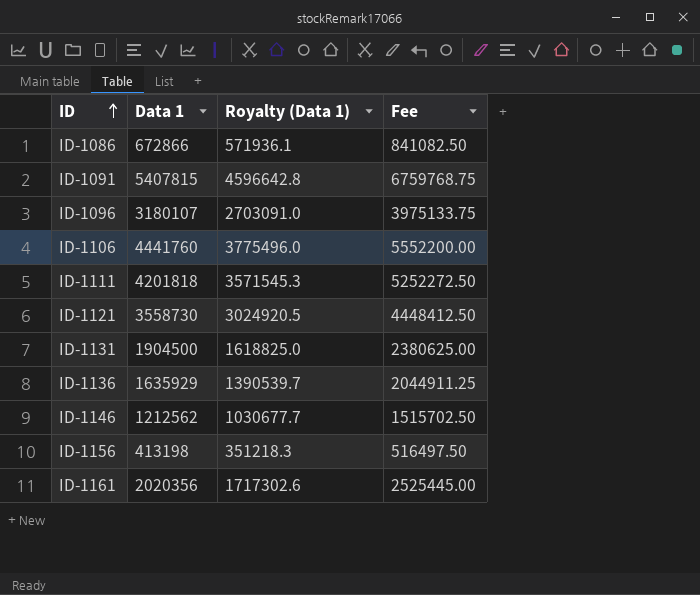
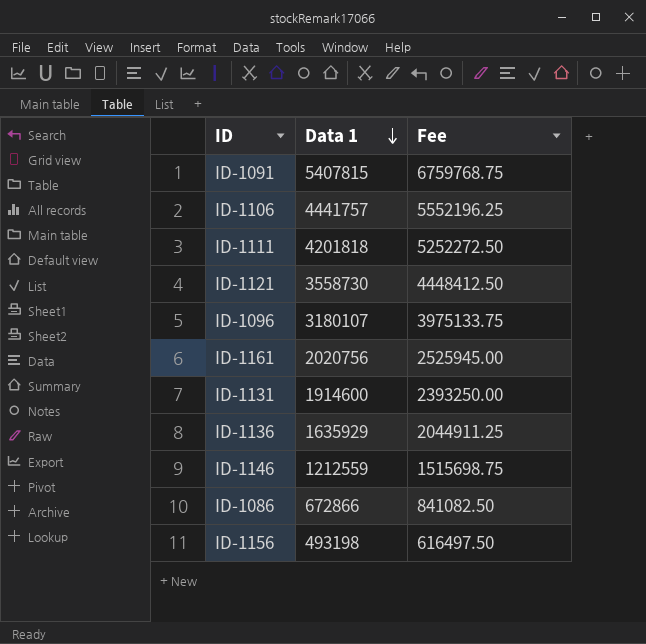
row order: ID ascending -> Data 1 descending
column Royalty (Data 1) | formula: [Data 1] * 0.85 -> none
ID-1106 | Data 1: 4441760 -> 4441757
ID-1106 | Fee: 5552200.00 -> 5552196.25
ID-1161 | Data 1: 2020356 -> 2020756
ID-1161 | Fee: 2525445.00 -> 2525945.00
ID-1131 | Data 1: 1904500 -> 1914600
ID-1131 | Fee: 2380625.00 -> 2393250.00
ID-1146 | Data 1: 1212562 -> 1212559
ID-1146 | Fee: 1515702.50 -> 1515698.75
ID-1156 | Data 1: 413198 -> 493198
ID-1156 | Fee: 516497.50 -> 616497.50

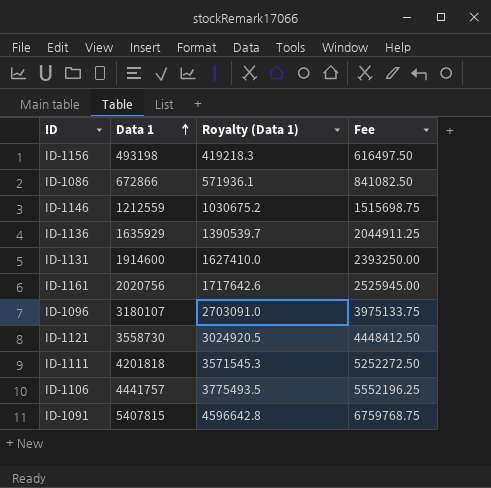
row order: Data 1 descending -> Data 1 ascending
column Royalty (Data 1) | formula: none -> [Data 1] * 0.85

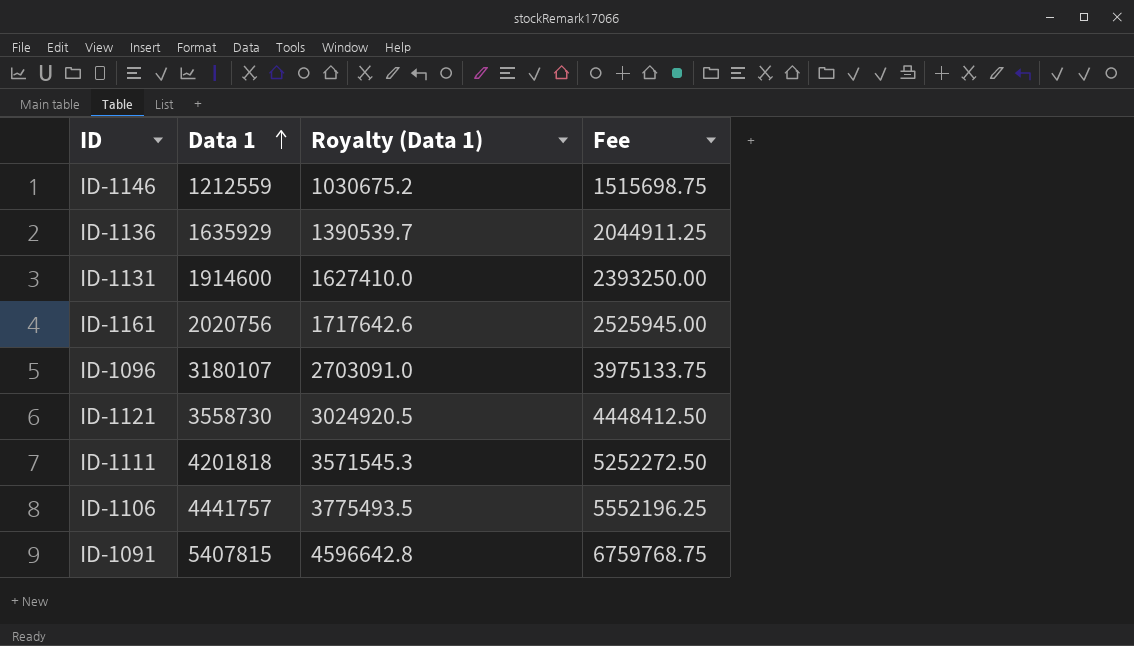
row ID-1156: 493198 | 419218.3 | 616497.50 -> none
row ID-1086: 672866 | 571936.1 | 841082.50 -> none

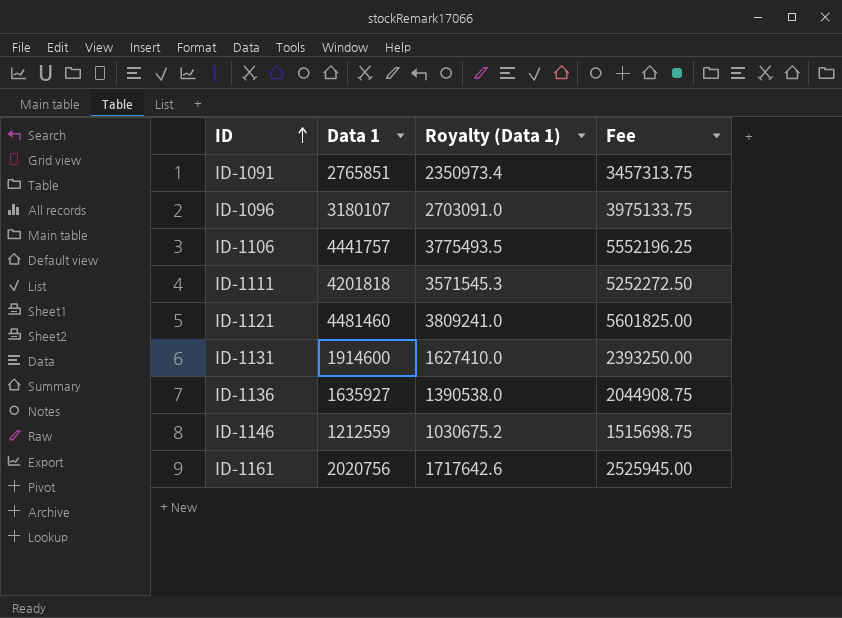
row order: Data 1 ascending -> ID ascending
ID-1091 | Data 1: 5407815 -> 2765851
ID-1091 | Royalty (Data 1): 4596642.8 -> 2350973.4
ID-1091 | Fee: 6759768.75 -> 3457313.75
ID-1121 | Data 1: 3558730 -> 4481460
ID-1121 | Royalty (Data 1): 3024920.5 -> 3809241.0
ID-1121 | Fee: 4448412.50 -> 5601825.00
ID-1136 | Data 1: 1635929 -> 1635927
ID-1136 | Royalty (Data 1): 1390539.7 -> 1390538.0
ID-1136 | Fee: 2044911.25 -> 2044908.75

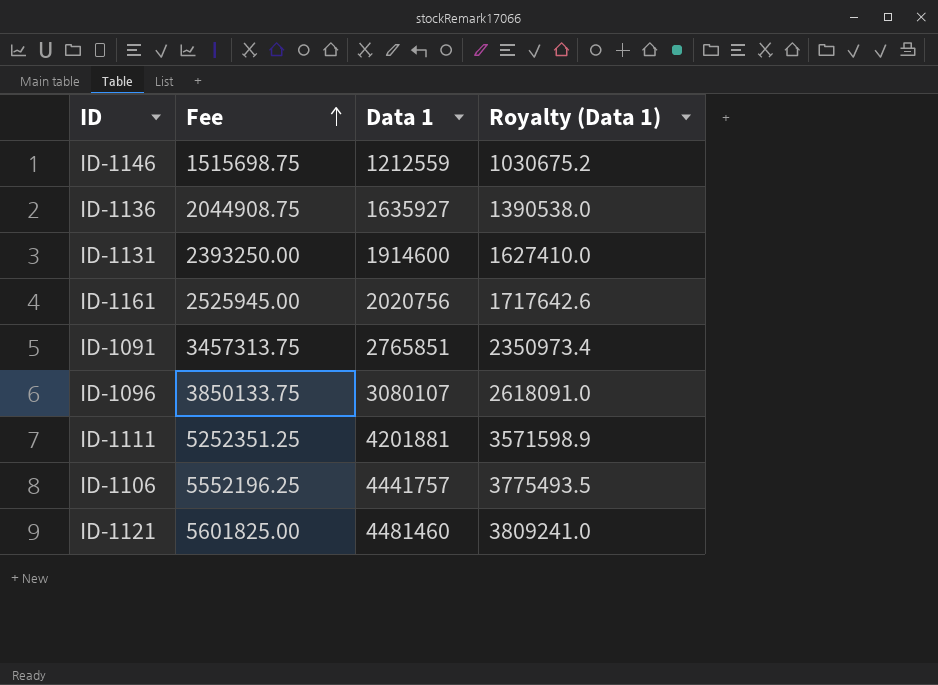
row order: ID ascending -> Fee ascending
column Fee | position: 4 -> 2
ID-1096 | Fee: 3975133.75 -> 3850133.75
ID-1096 | Data 1: 3180107 -> 3080107
ID-1096 | Royalty (Data 1): 2703091.0 -> 2618091.0
ID-1111 | Fee: 5252272.50 -> 5252351.25
ID-1111 | Data 1: 4201818 -> 4201881
ID-1111 | Royalty (Data 1): 3571545.3 -> 3571598.9

